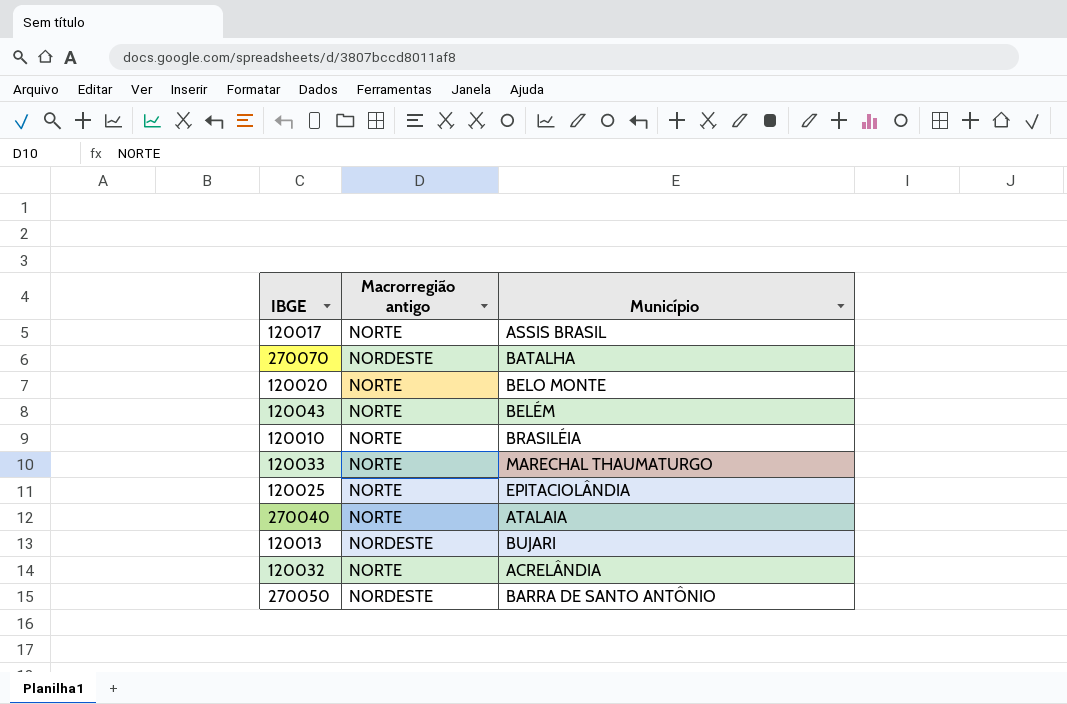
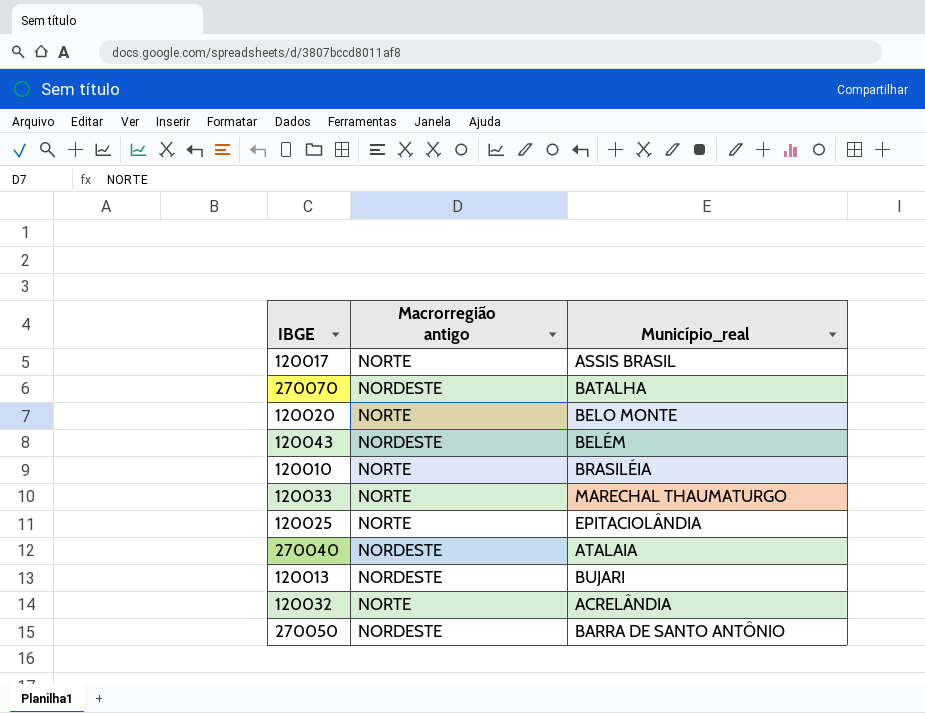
column name: Município -> Município_real
120043 | Macrorregião antigo: NORTE -> NORDESTE
270040 | Macrorregião antigo: NORTE -> NORDESTE

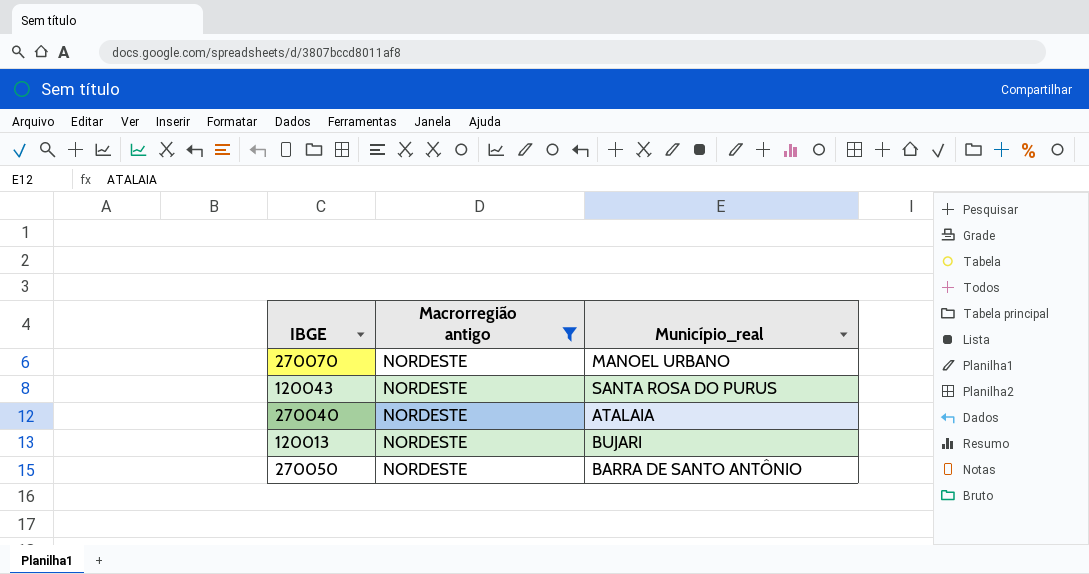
filter: none -> Macrorregião antigo = NORDESTE
270070 | Município_real: BATALHA -> MANOEL URBANO
120043 | Município_real: BELÉM -> SANTA ROSA DO PURUS

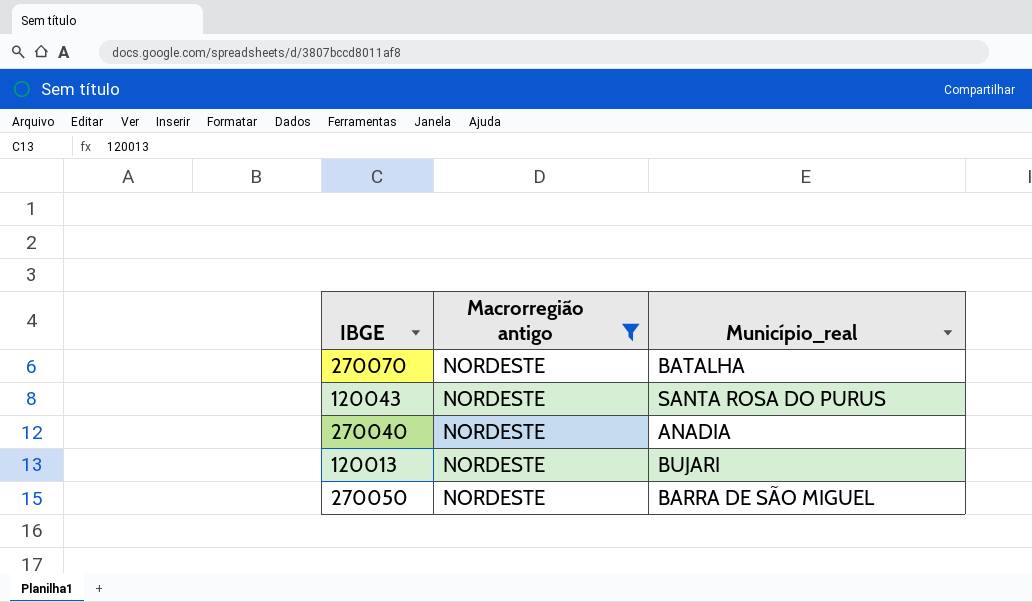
270070 | Município_real: MANOEL URBANO -> BATALHA
270040 | Município_real: ATALAIA -> ANADIA
270050 | Município_real: BARRA DE SANTO ANTÔNIO -> BARRA DE SÃO MIGUEL

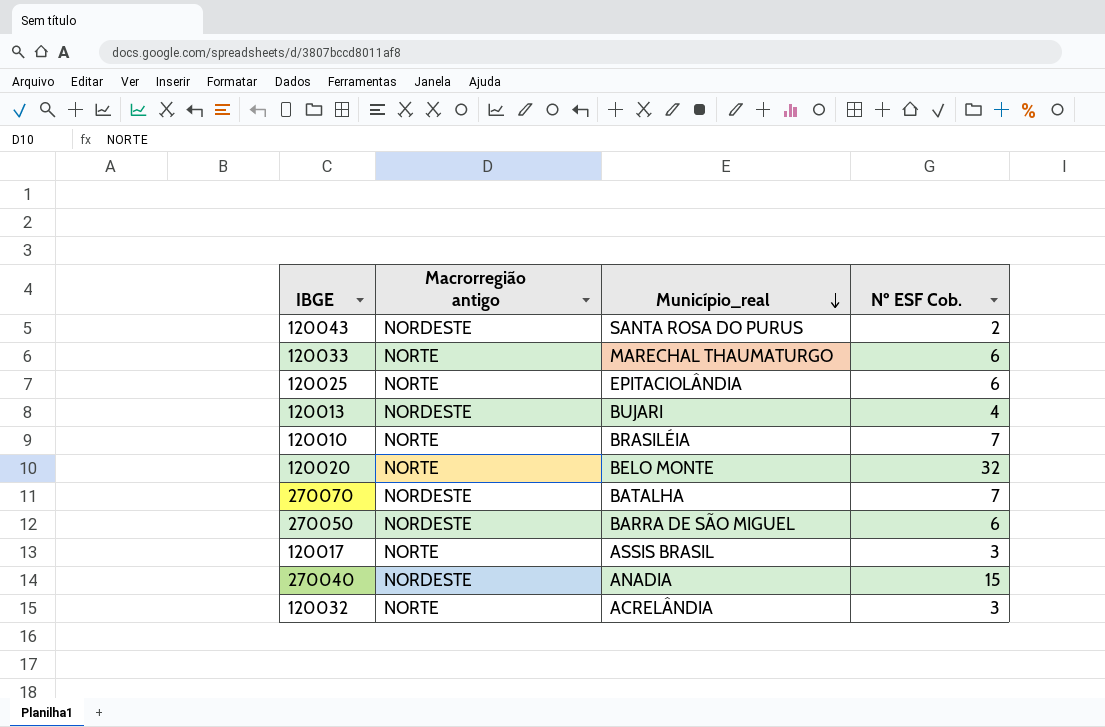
filter: Macrorregião antigo = NORDESTE -> none
row order: none -> Município_real descending
column Nº ESF Cob. | position: none -> 4

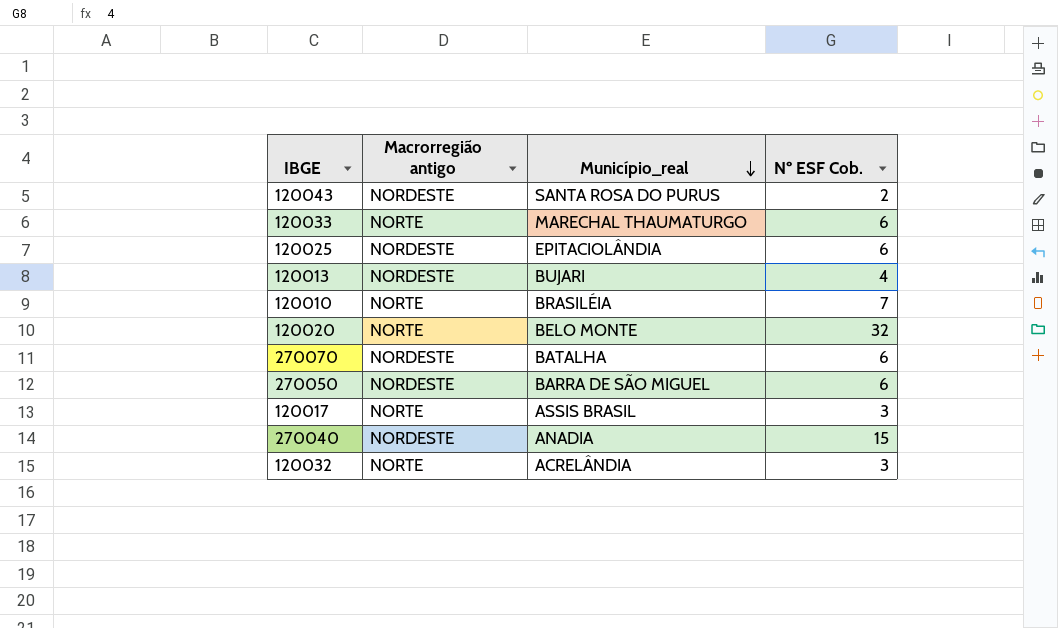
120025 | Macrorregião antigo: NORTE -> NORDESTE
270070 | Nº ESF Cob.: 7 -> 6

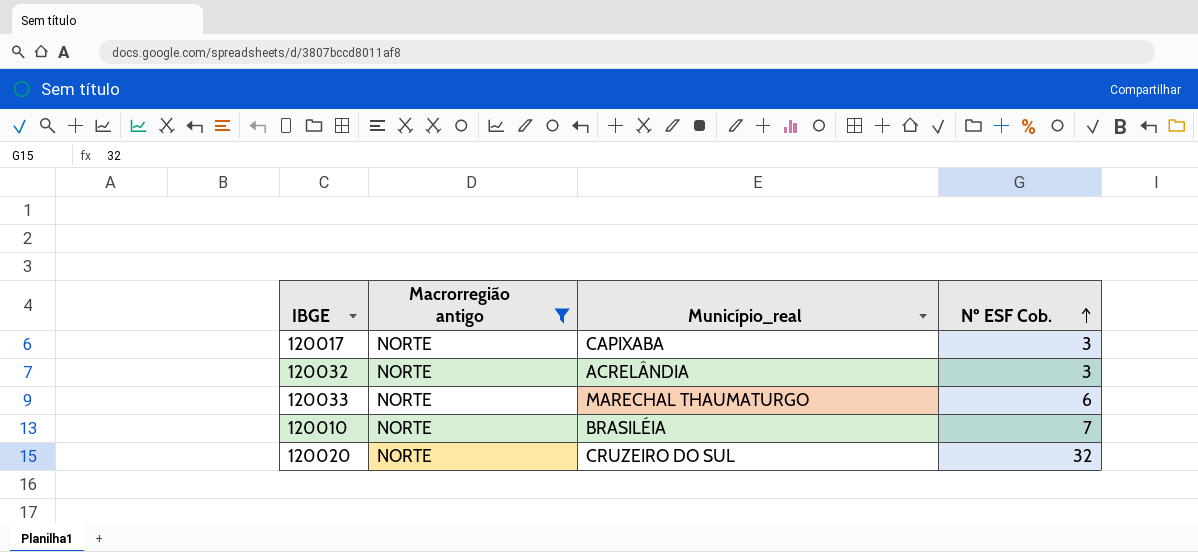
filter: none -> Macrorregião antigo = NORTE
row order: Município_real descending -> Nº ESF Cob. ascending
120017 | Município_real: ASSIS BRASIL -> CAPIXABA
120020 | Município_real: BELO MONTE -> CRUZEIRO DO SUL

